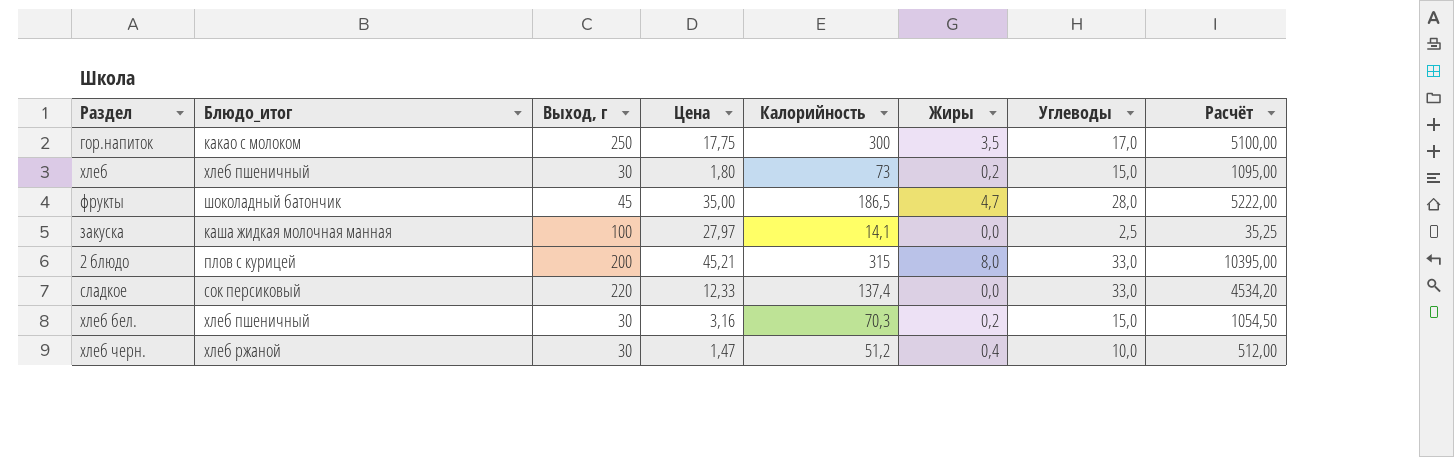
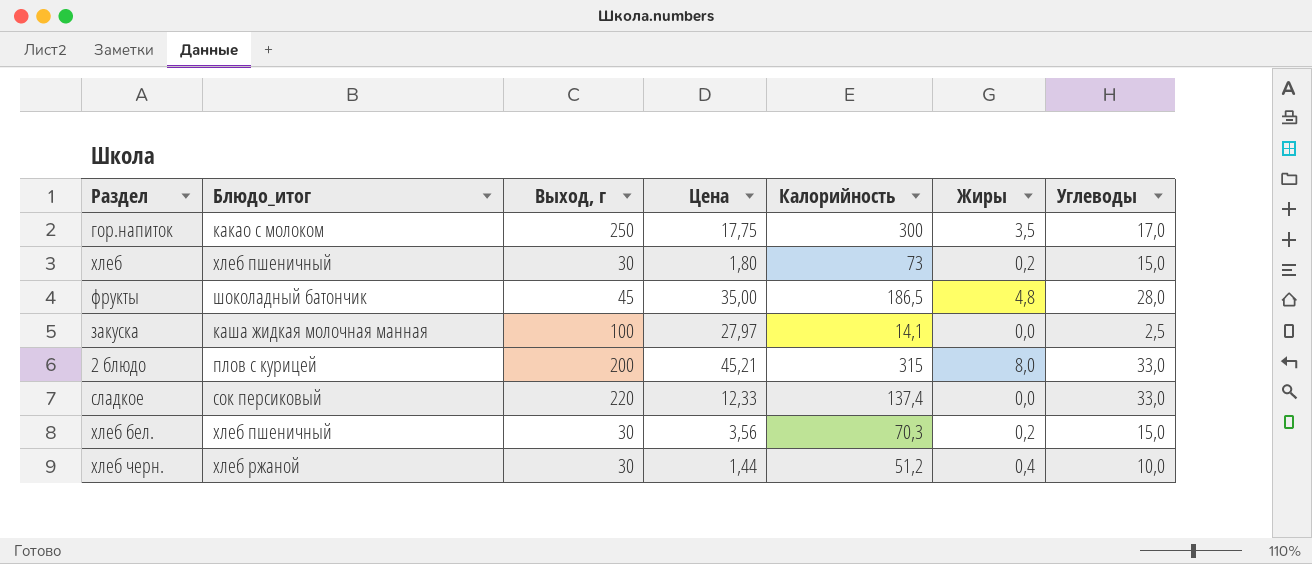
column Расчёт | formula: [Калорийность] * [Углеводы] -> none
фрукты | Жиры: 4,7 -> 4,8
хлеб бел. | Цена: 3,16 -> 3,56
хлеб черн. | Цена: 1,47 -> 1,44

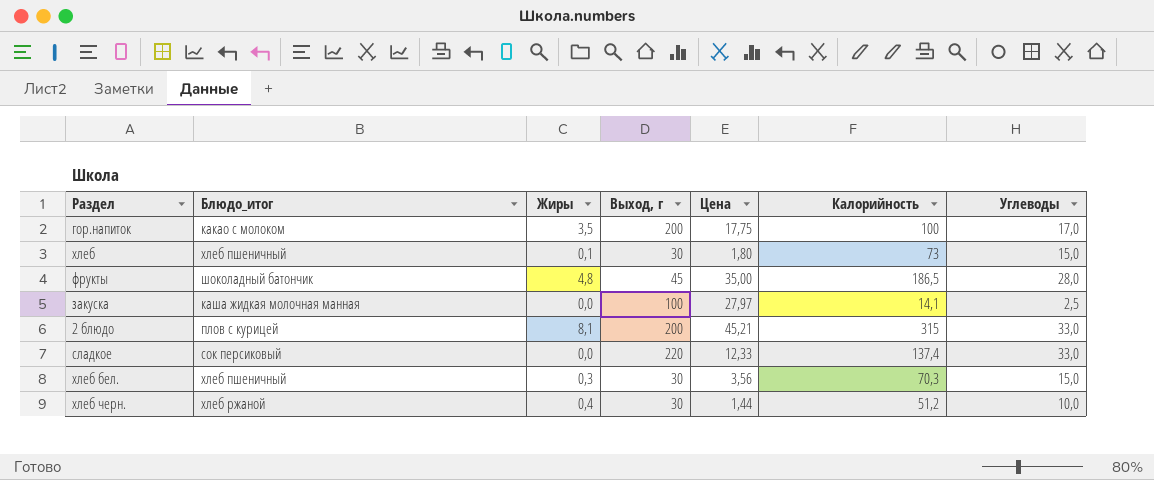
column Жиры | position: 6 -> 3
гор.напиток | Выход, г: 250 -> 200
гор.напиток | Калорийность: 300 -> 100
хлеб | Жиры: 0,2 -> 0,1
2 блюдо | Жиры: 8,0 -> 8,1
хлеб бел. | Жиры: 0,2 -> 0,3

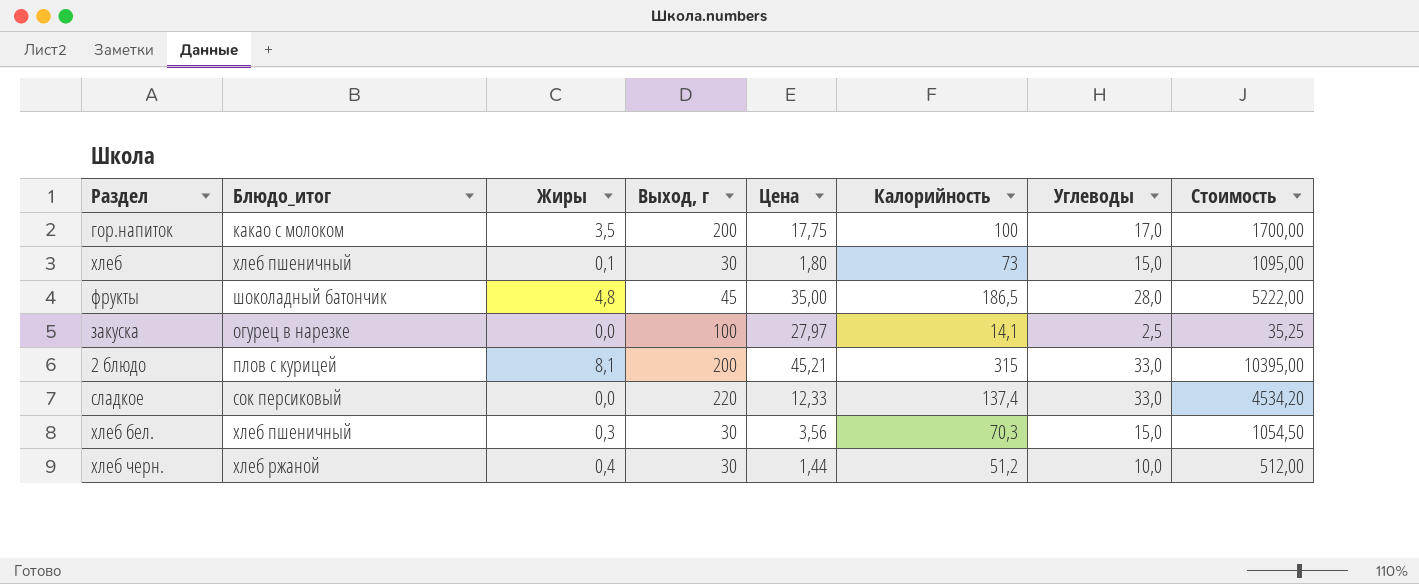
column Стоимость | formula: none -> [Калорийность] * [Углеводы]
закуска | Блюдо_итог: каша жидкая молочная манная -> огурец в нарезке

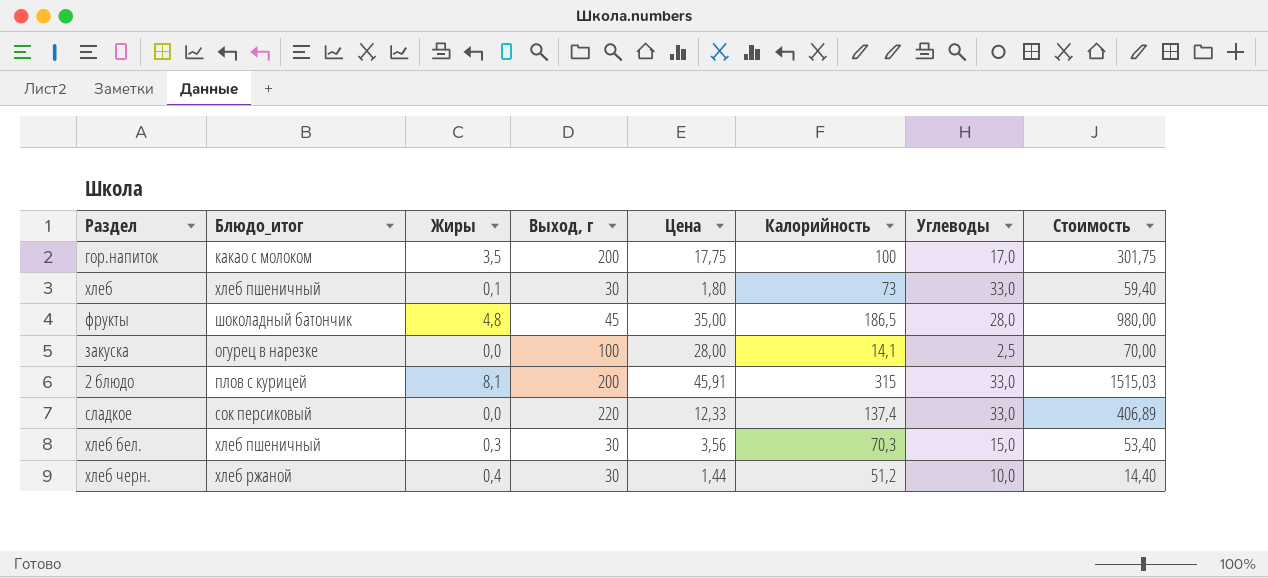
column Стоимость | formula: [Калорийность] * [Углеводы] -> [Цена] * [Углеводы]
хлеб | Углеводы: 15,0 -> 33,0
закуска | Цена: 27,97 -> 28,00
2 блюдо | Цена: 45,21 -> 45,91

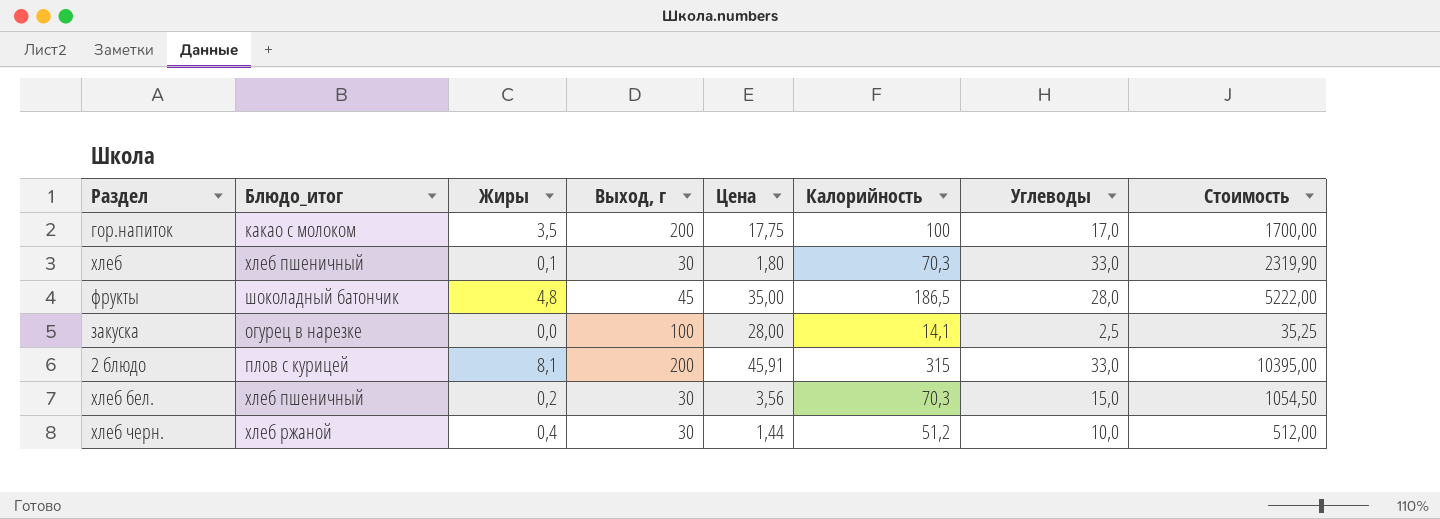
column Стоимость | formula: [Цена] * [Углеводы] -> [Калорийность] * [Углеводы]
row сладкое: сок персиковый | 0,0 | 220 | 12,33 | 137,4 | 33,0 | 406,89 -> none
хлеб | Калорийность: 73 -> 70,3
хлеб бел. | Жиры: 0,3 -> 0,2

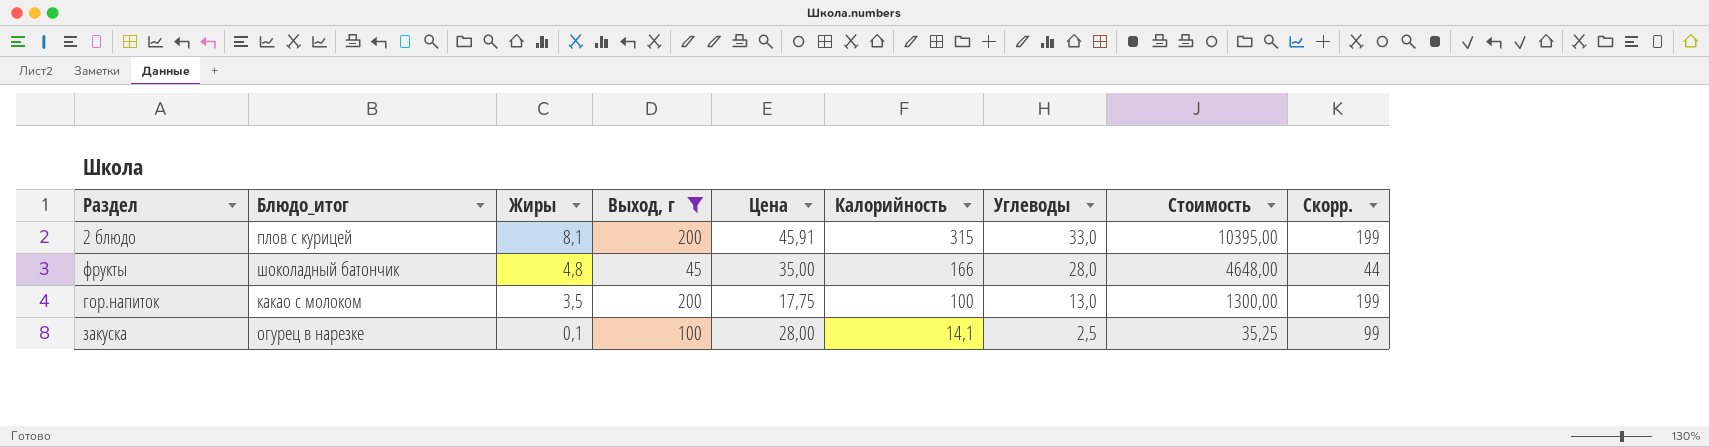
filter: none -> Выход, г != 30
row order: none -> Жиры descending
column Скорр. | formula: none -> [Выход, г] - 1
фрукты | Калорийность: 186,5 -> 166
фрукты | Стоимость: 5222,00 -> 4648,00
гор.напиток | Углеводы: 17,0 -> 13,0
гор.напиток | Стоимость: 1700,00 -> 1300,00
закуска | Жиры: 0,0 -> 0,1

